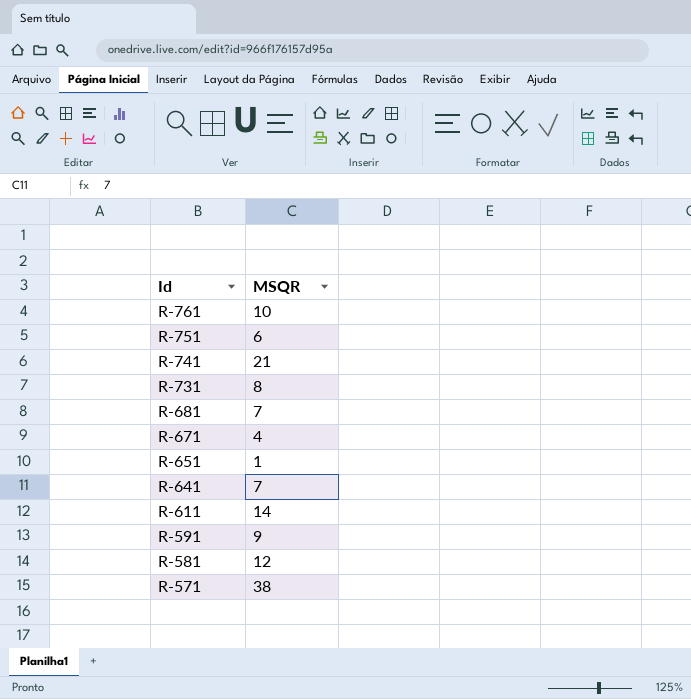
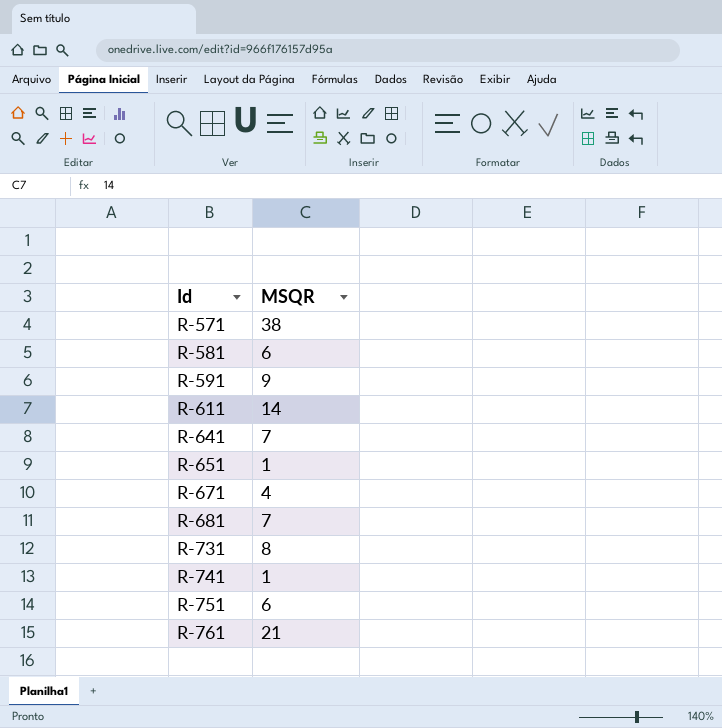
row order: Id descending -> Id ascending
R-581 | MSQR: 12 -> 6
R-741 | MSQR: 21 -> 1
R-761 | MSQR: 10 -> 21

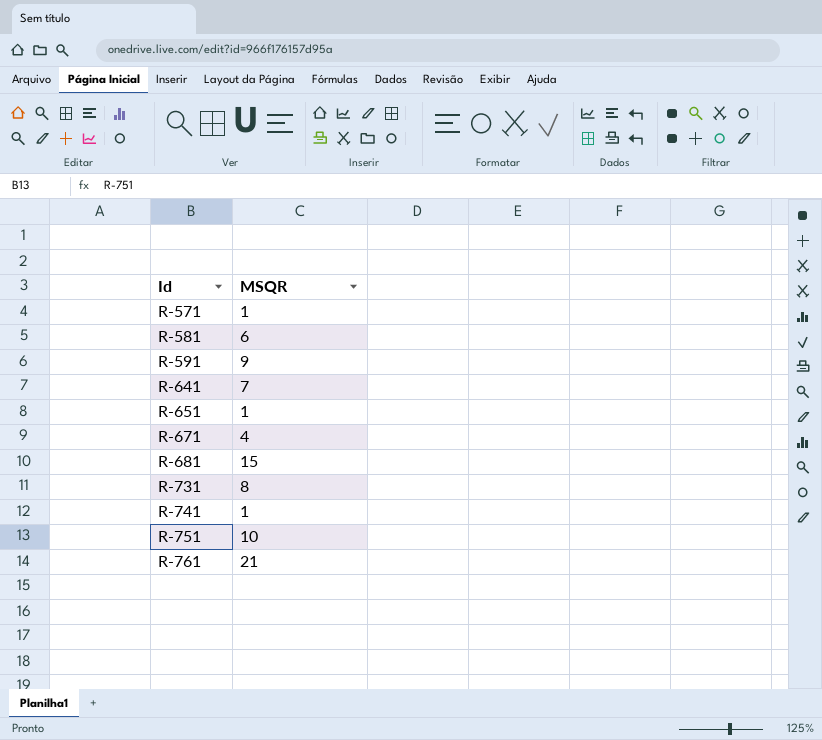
row R-611: 14 -> none
R-571 | MSQR: 38 -> 1
R-681 | MSQR: 7 -> 15
R-751 | MSQR: 6 -> 10

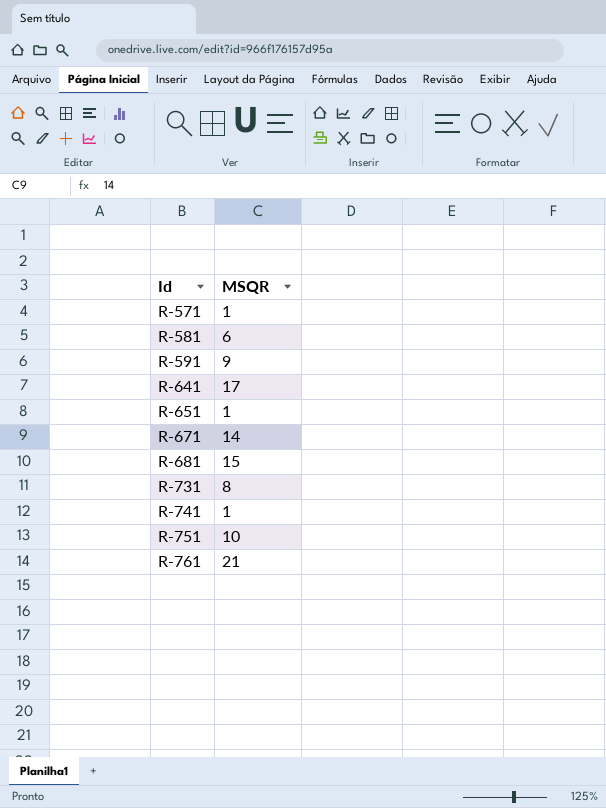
R-641 | MSQR: 7 -> 17
R-671 | MSQR: 4 -> 14

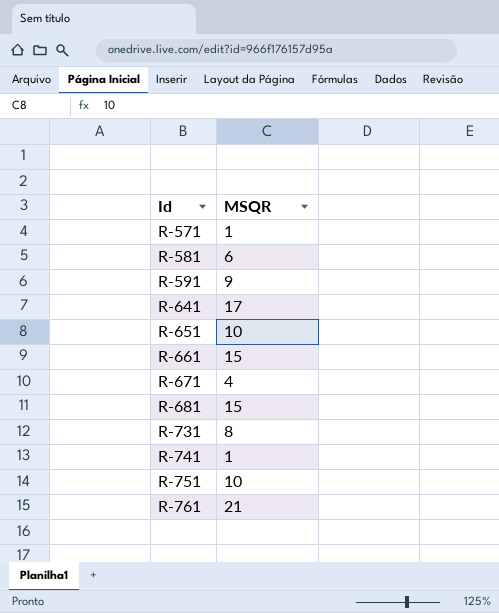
R-651 | MSQR: 1 -> 10
row R-661: none -> 15
R-671 | MSQR: 14 -> 4

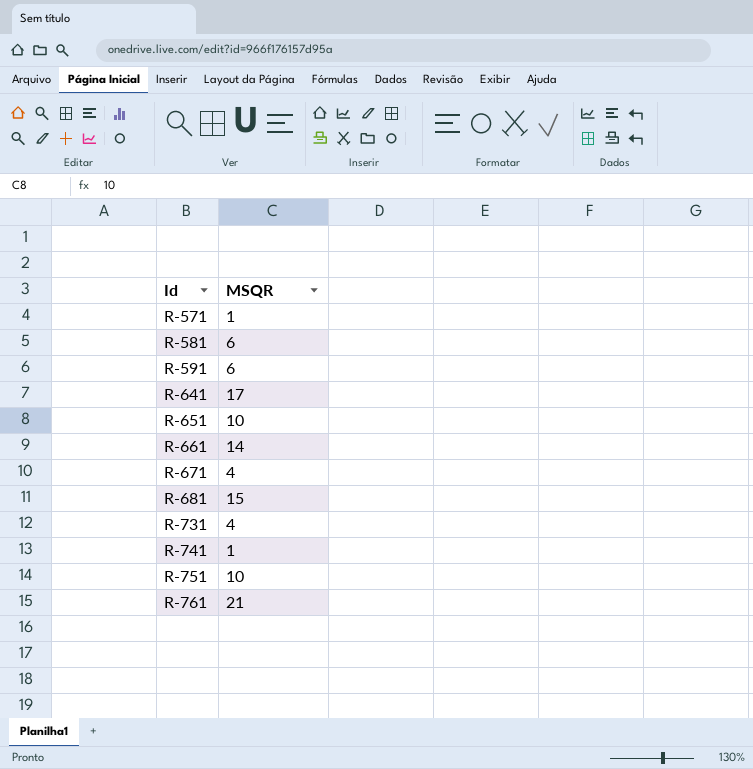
R-591 | MSQR: 9 -> 6
R-661 | MSQR: 15 -> 14
R-731 | MSQR: 8 -> 4

